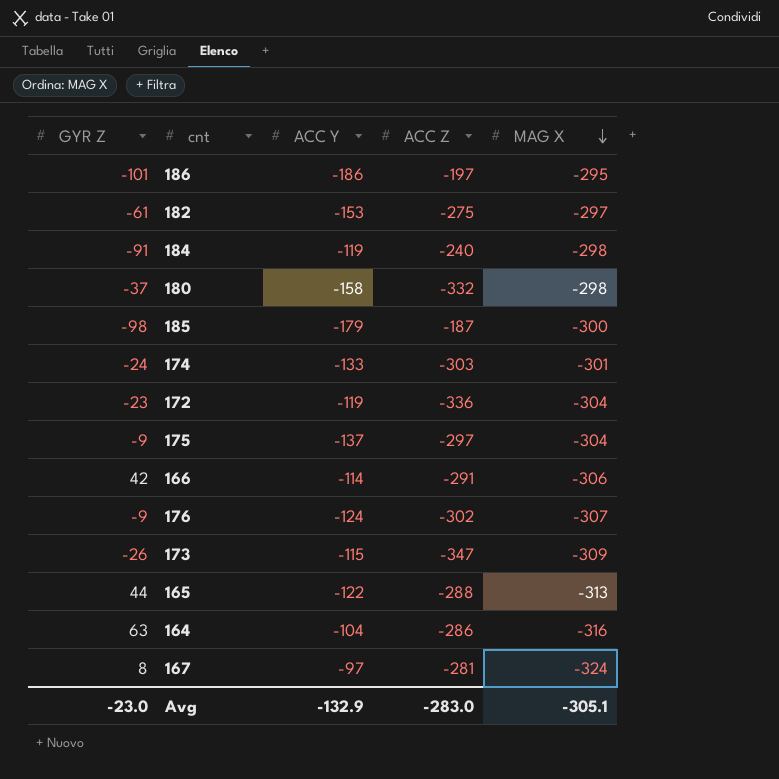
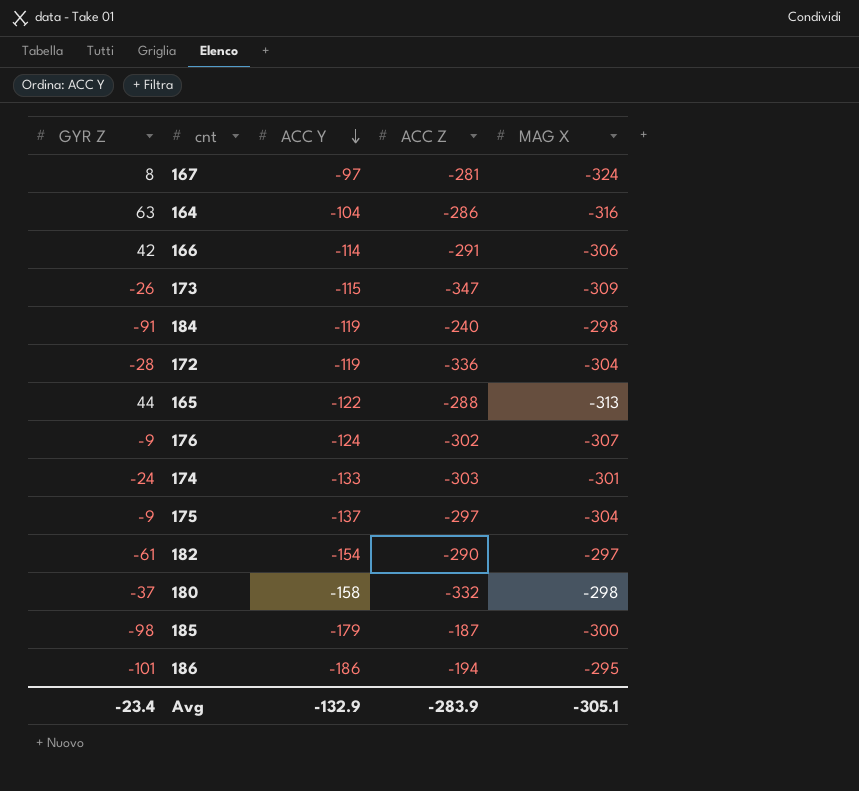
row order: MAG X descending -> ACC Y descending
172 | GYR Z: -23 -> -28
182 | ACC Y: -153 -> -154
182 | ACC Z: -275 -> -290
186 | ACC Z: -197 -> -194
Avg | GYR Z: -23.0 -> -23.4
Avg | ACC Z: -283.0 -> -283.9

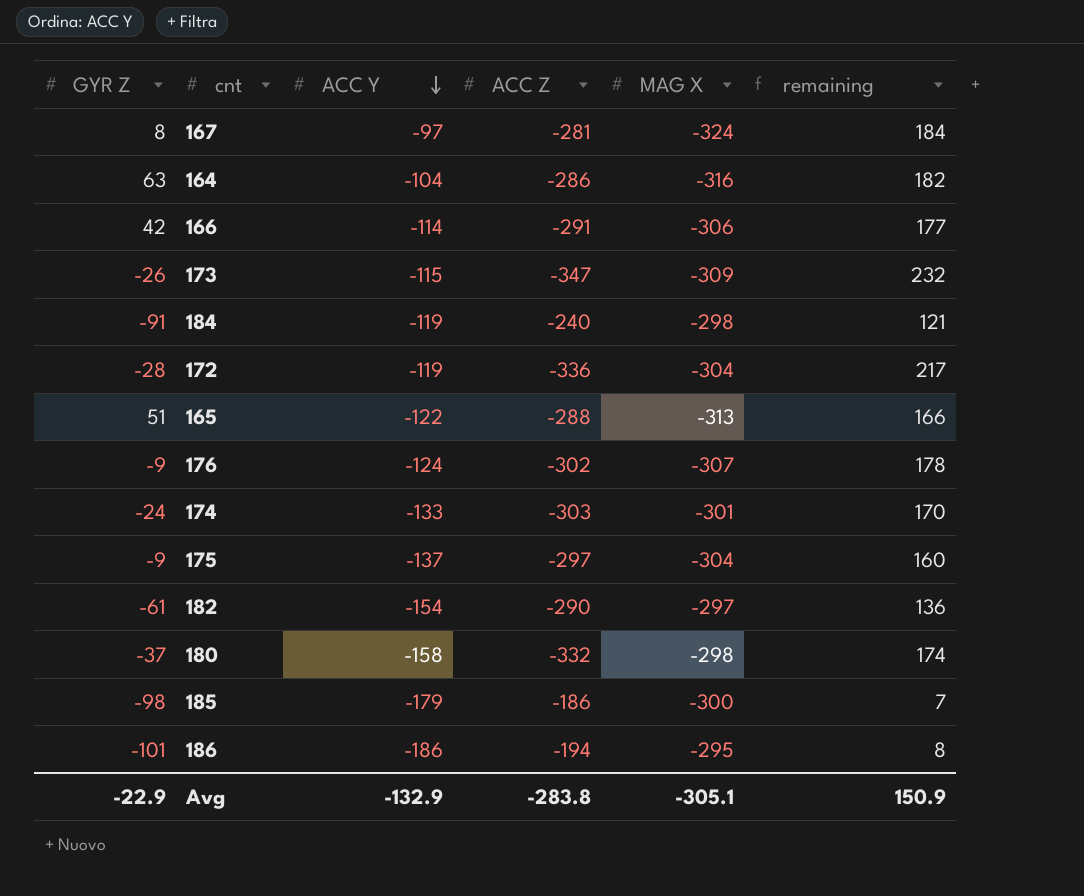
column remaining | formula: none -> [ACC Y] - [ACC Z]
165 | GYR Z: 44 -> 51
185 | ACC Z: -187 -> -186
Avg | GYR Z: -23.4 -> -22.9
Avg | ACC Z: -283.9 -> -283.8

